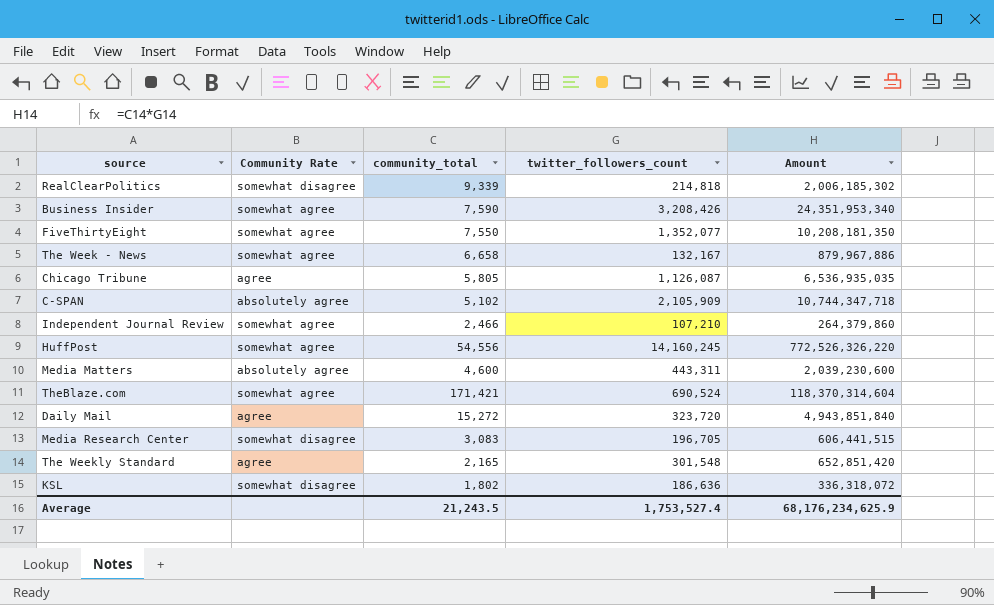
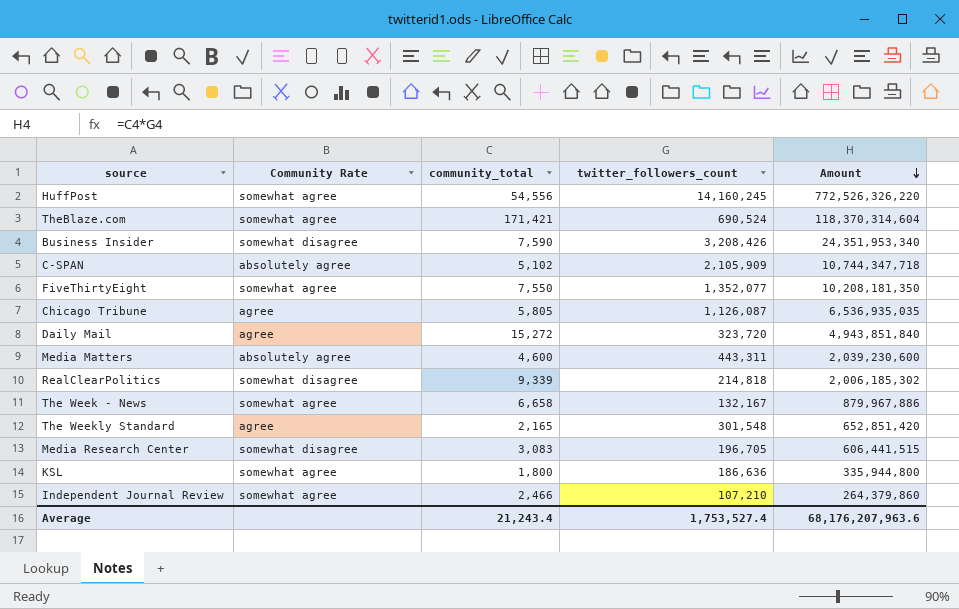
row order: none -> Amount descending
Business Insider | Community Rate: somewhat agree -> somewhat disagree
KSL | Community Rate: somewhat disagree -> somewhat agree
KSL | community_total: 1,802 -> 1,800
KSL | Amount: 336,318,072 -> 335,944,800
Average | community_total: 21,243.5 -> 21,243.4
Average | Amount: 68,176,234,625.9 -> 68,176,207,963.6

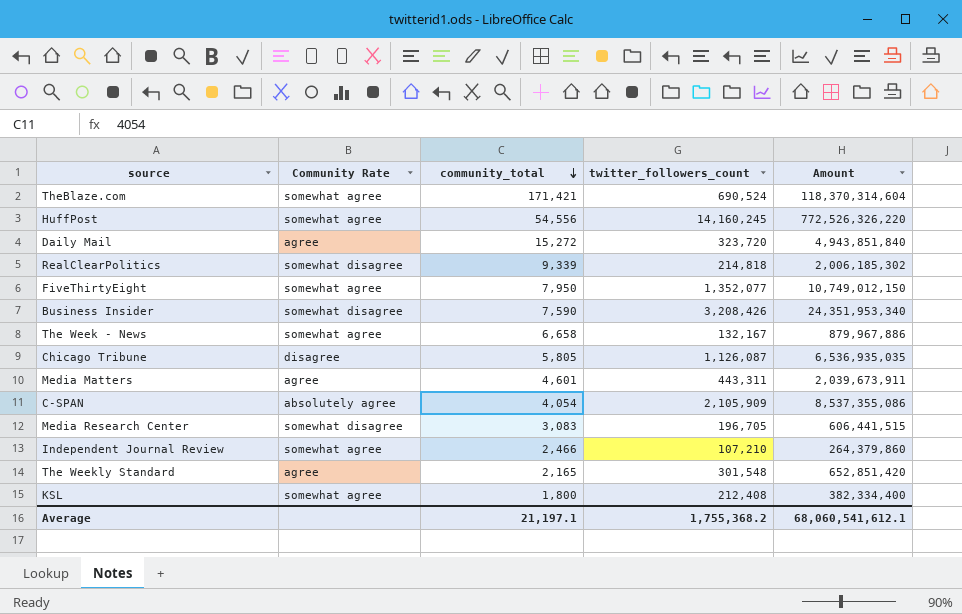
row order: Amount descending -> community_total descending
FiveThirtyEight | community_total: 7,550 -> 7,950
FiveThirtyEight | Amount: 10,208,181,350 -> 10,749,012,150
Chicago Tribune | Community Rate: agree -> disagree
Media Matters | Community Rate: absolutely agree -> agree
Media Matters | community_total: 4,600 -> 4,601
Media Matters | Amount: 2,039,230,600 -> 2,039,673,911
C-SPAN | community_total: 5,102 -> 4,054
C-SPAN | Amount: 10,744,347,718 -> 8,537,355,086
KSL | twitter_followers_count: 186,636 -> 212,408
KSL | Amount: 335,944,800 -> 382,334,400
Average | community_total: 21,243.4 -> 21,197.1
Average | twitter_followers_count: 1,753,527.4 -> 1,755,368.2
Average | Amount: 68,176,207,963.6 -> 68,060,541,612.1

